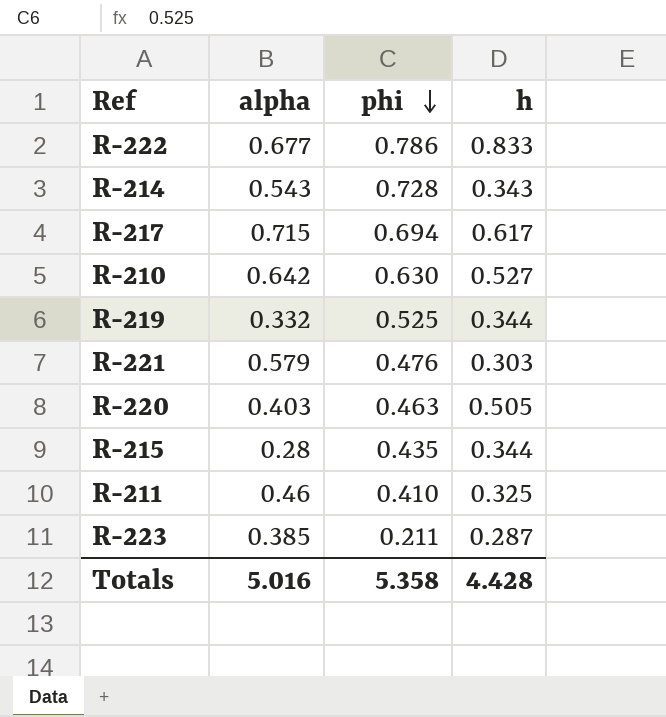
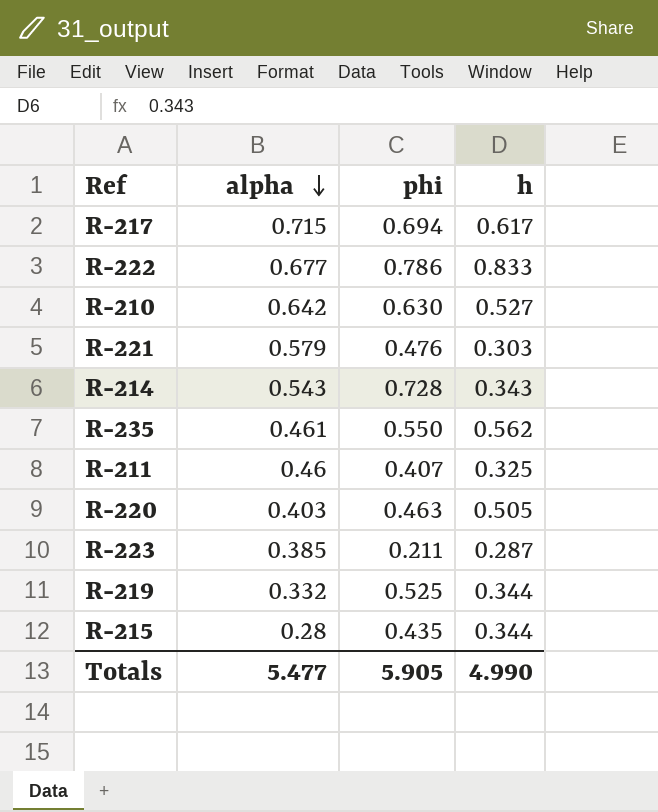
row order: phi descending -> alpha descending
row R-235: none -> 0.461 | 0.550 | 0.562
R-211 | phi: 0.410 -> 0.407
Totals | alpha: 5.016 -> 5.477
Totals | phi: 5.358 -> 5.905
Totals | h: 4.428 -> 4.990

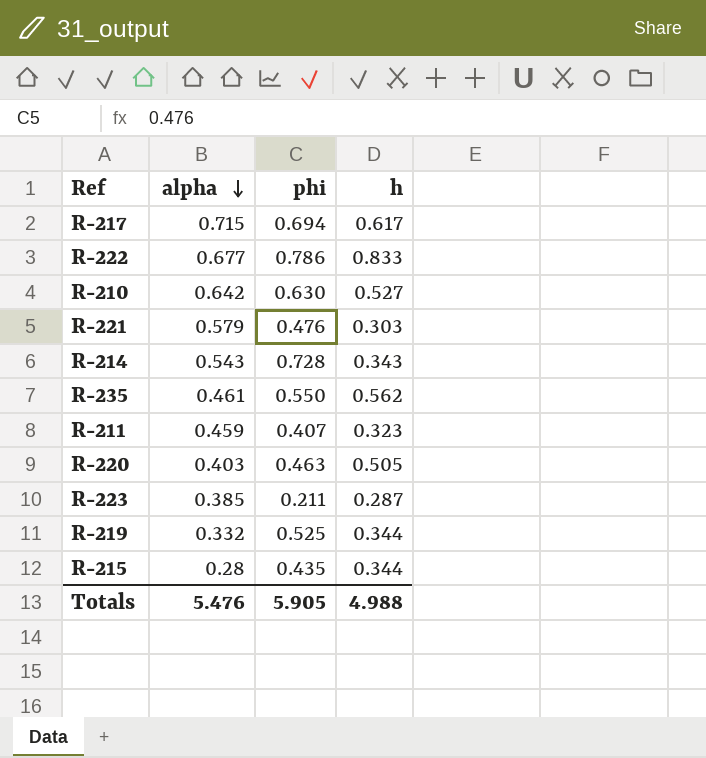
R-211 | alpha: 0.46 -> 0.459
R-211 | h: 0.325 -> 0.323
Totals | alpha: 5.477 -> 5.476
Totals | h: 4.990 -> 4.988

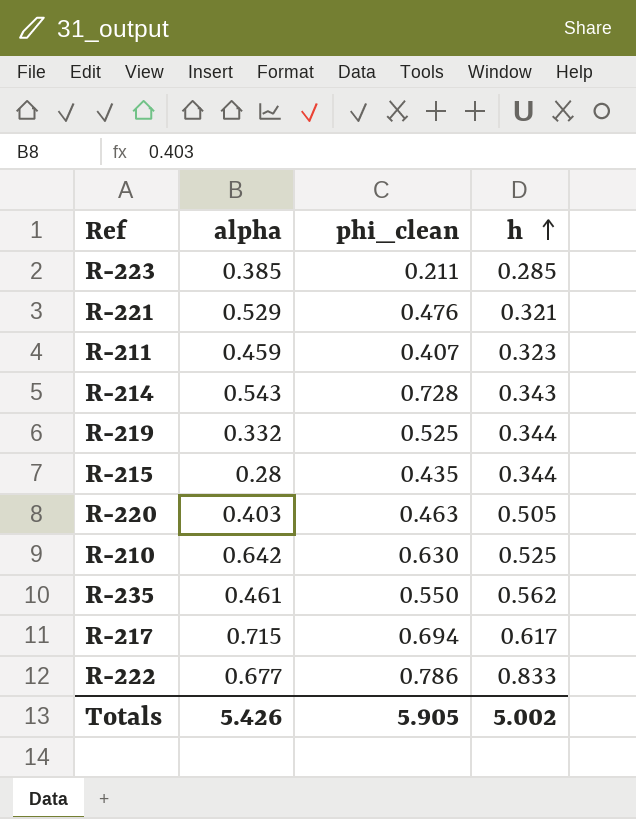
row order: alpha descending -> h ascending
column name: phi -> phi_clean
R-223 | h: 0.287 -> 0.285
R-221 | alpha: 0.579 -> 0.529
R-221 | h: 0.303 -> 0.321
R-210 | h: 0.527 -> 0.525
Totals | alpha: 5.476 -> 5.426
Totals | h: 4.988 -> 5.002

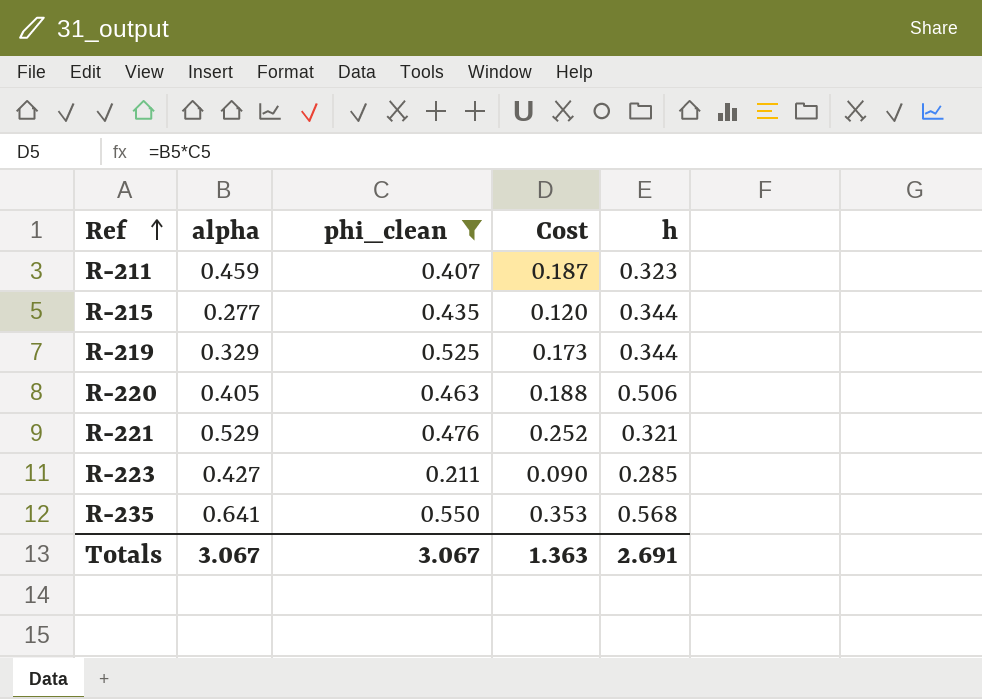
filter: none -> phi_clean <= 0.550
row order: h ascending -> Ref ascending
column Cost | formula: none -> [alpha] * [phi_clean]
R-215 | alpha: 0.28 -> 0.277
R-219 | alpha: 0.332 -> 0.329
R-220 | alpha: 0.403 -> 0.405
R-220 | h: 0.505 -> 0.506
R-223 | alpha: 0.385 -> 0.427
R-235 | alpha: 0.461 -> 0.641
R-235 | h: 0.562 -> 0.568
Totals | alpha: 5.426 -> 3.067
Totals | phi_clean: 5.905 -> 3.067
Totals | h: 5.002 -> 2.691

